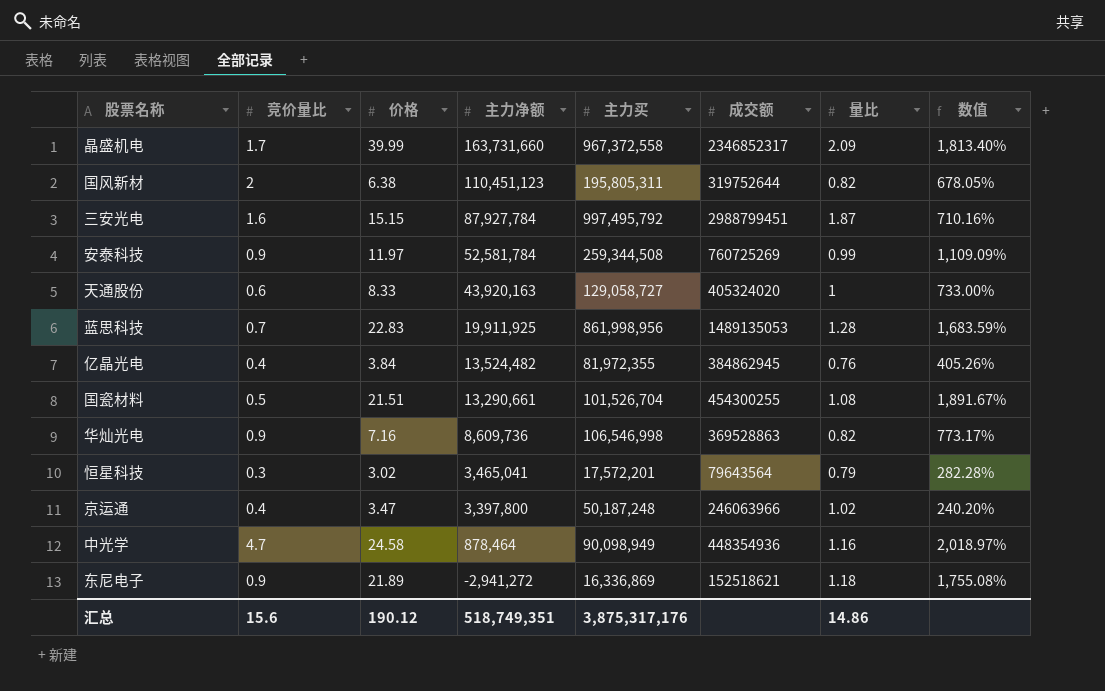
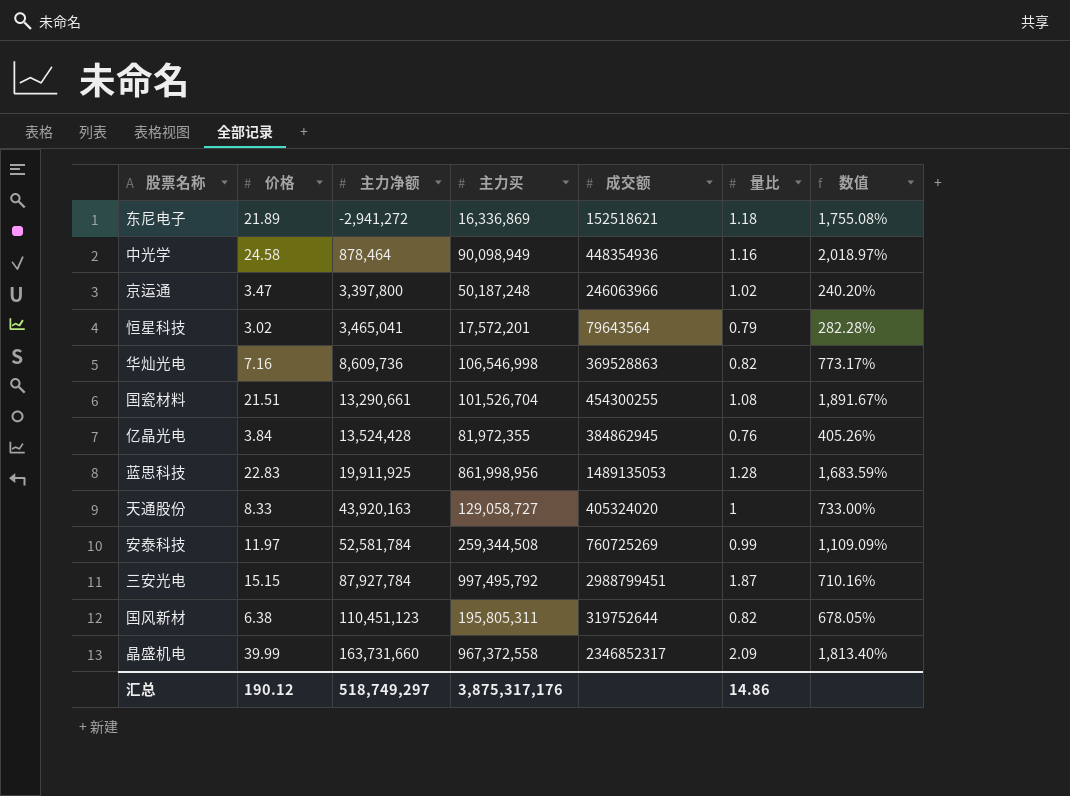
row order: 主力净额 descending -> 主力净额 ascending
column 竞价量比 | position: 2 -> none
亿晶光电 | 主力净额: 13,524,482 -> 13,524,428
汇总 | 主力净额: 518,749,351 -> 518,749,297

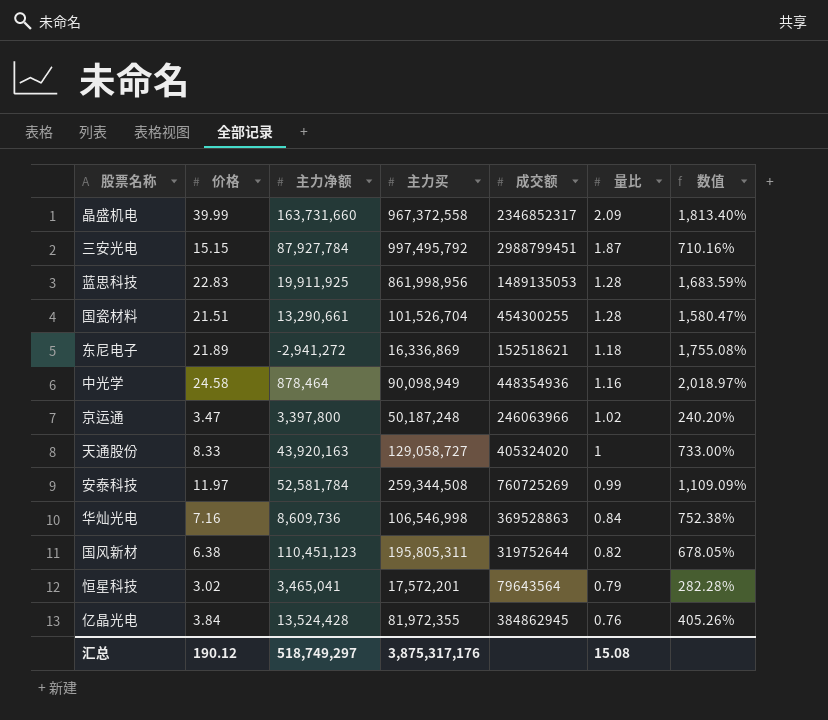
row order: 主力净额 ascending -> 量比 descending
国瓷材料 | 量比: 1.08 -> 1.28
国瓷材料 | 数值: 1,891.67% -> 1,580.47%
华灿光电 | 量比: 0.82 -> 0.84
华灿光电 | 数值: 773.17% -> 752.38%
汇总 | 量比: 14.86 -> 15.08

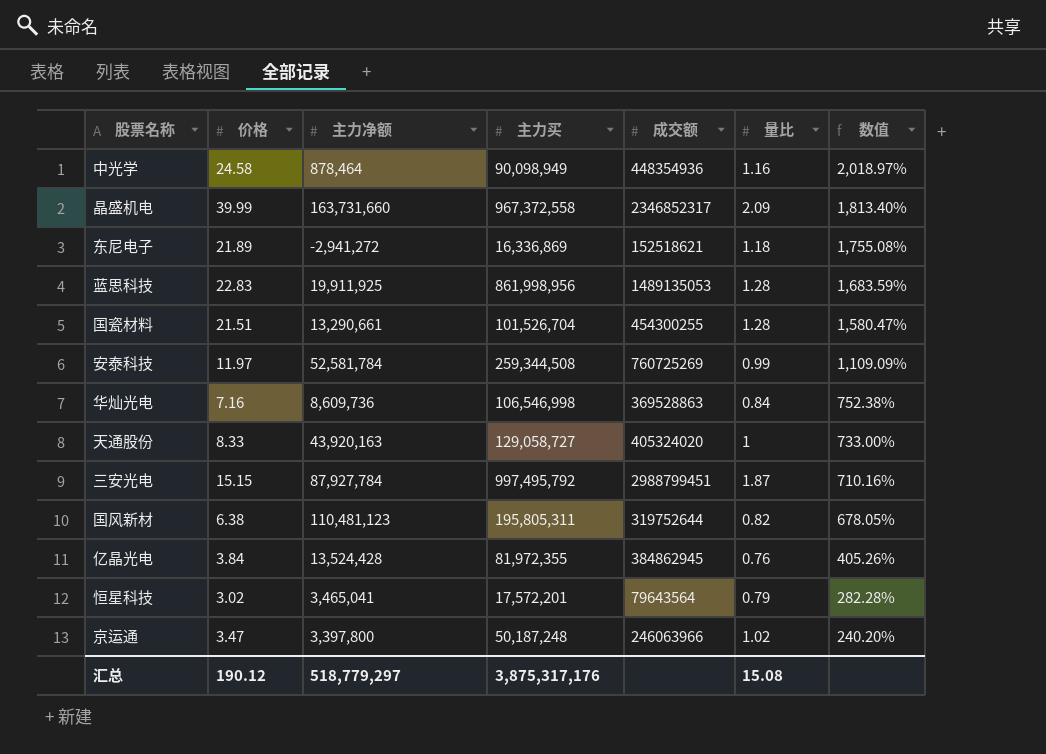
row order: 量比 descending -> 数值 descending
国风新材 | 主力净额: 110,451,123 -> 110,481,123
汇总 | 主力净额: 518,749,297 -> 518,779,297

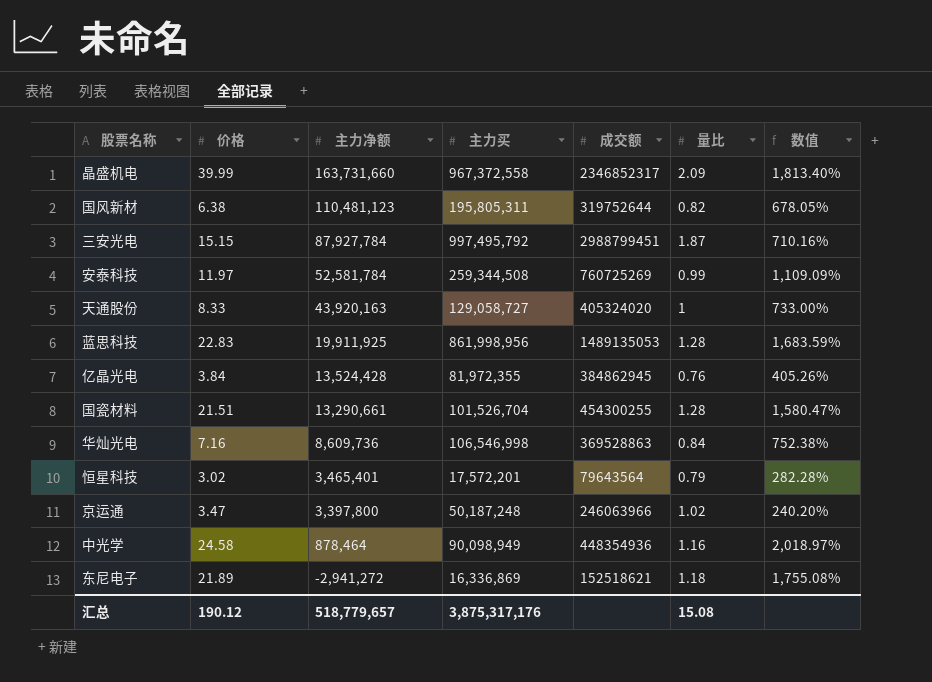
row order: 数值 descending -> 主力净额 descending
恒星科技 | 主力净额: 3,465,041 -> 3,465,401
汇总 | 主力净额: 518,779,297 -> 518,779,657

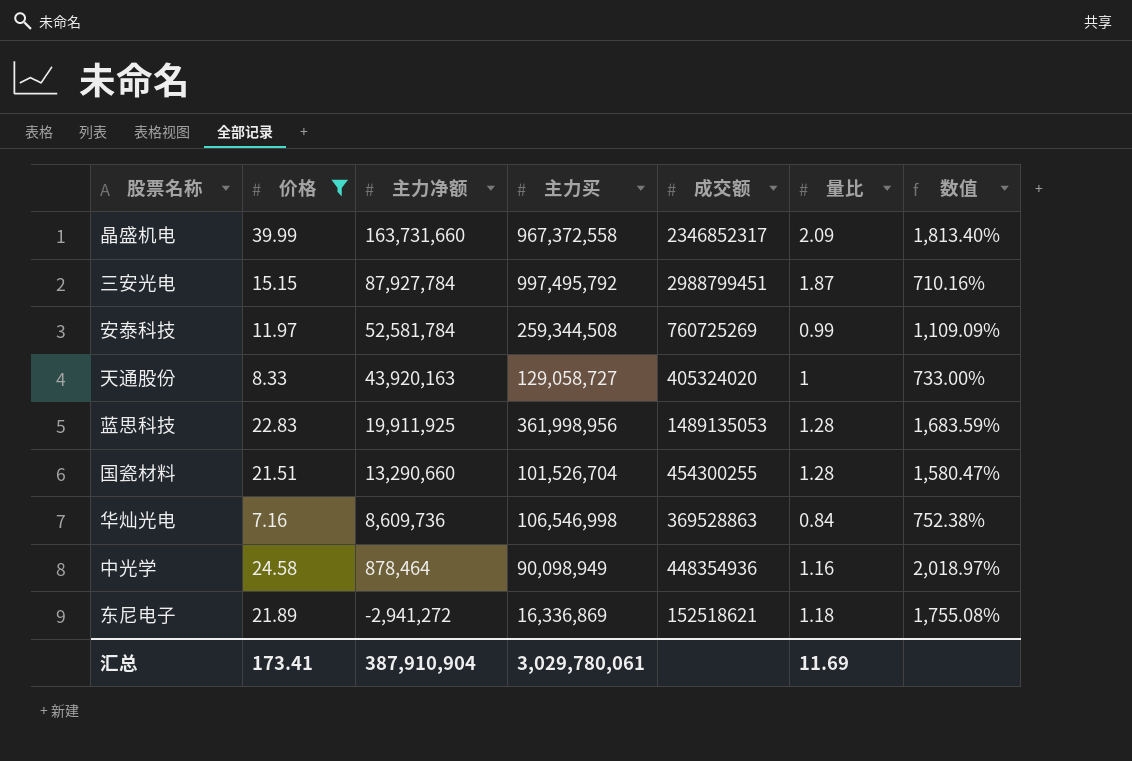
filter: none -> 价格 >= 7.16
蓝思科技 | 主力买: 861,998,956 -> 361,998,956
国瓷材料 | 主力净额: 13,290,661 -> 13,290,660
汇总 | 价格: 190.12 -> 173.41
汇总 | 主力净额: 518,779,657 -> 387,910,904
汇总 | 主力买: 3,875,317,176 -> 3,029,780,061
汇总 | 量比: 15.08 -> 11.69

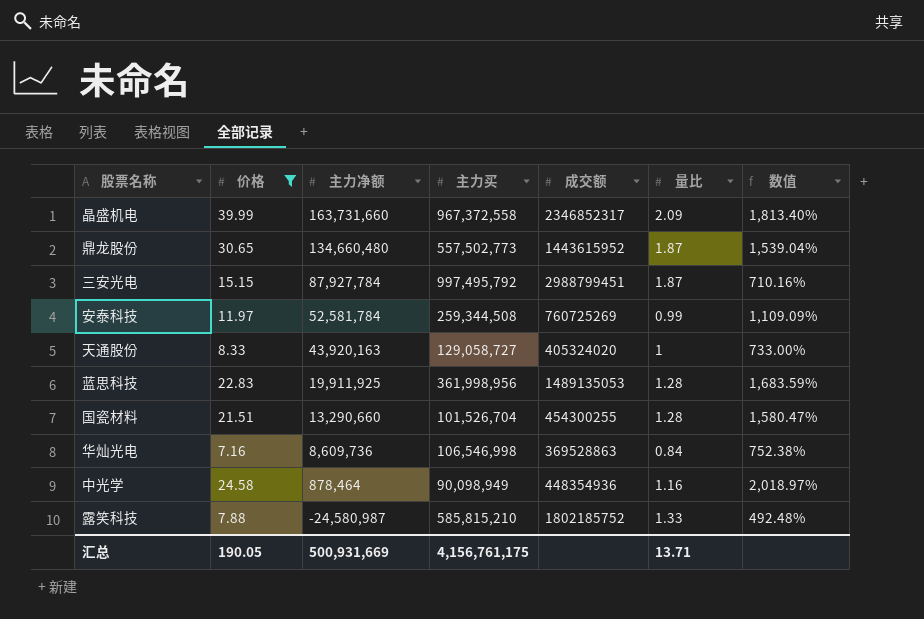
row 东尼电子: 21.89 | -2,941,272 | 16,336,869 | 152518621 | 1.18 | 1,755.08% -> none
row 鼎龙股份: none -> 30.65 | 134,660,480 | 557,502,773 | 1443615952 | 1.87 | 1,539.04%
row 露笑科技: none -> 7.88 | -24,580,987 | 585,815,210 | 1802185752 | 1.33 | 492.48%
汇总 | 价格: 173.41 -> 190.05
汇总 | 主力净额: 387,910,904 -> 500,931,669
汇总 | 主力买: 3,029,780,061 -> 4,156,761,175
汇总 | 量比: 11.69 -> 13.71

